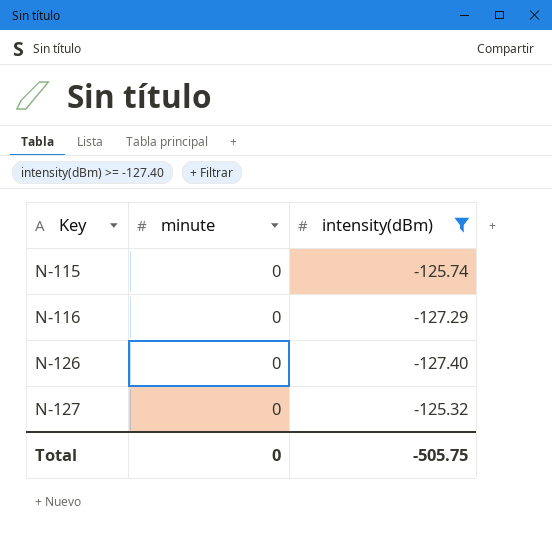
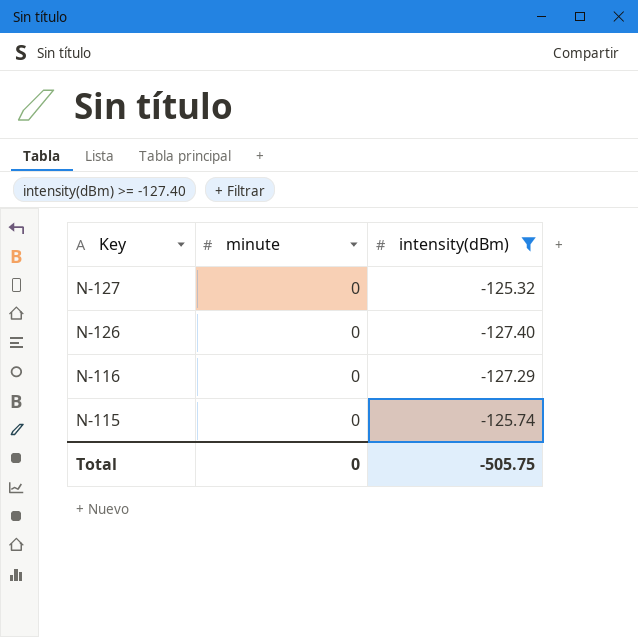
row order: Key ascending -> Key descending

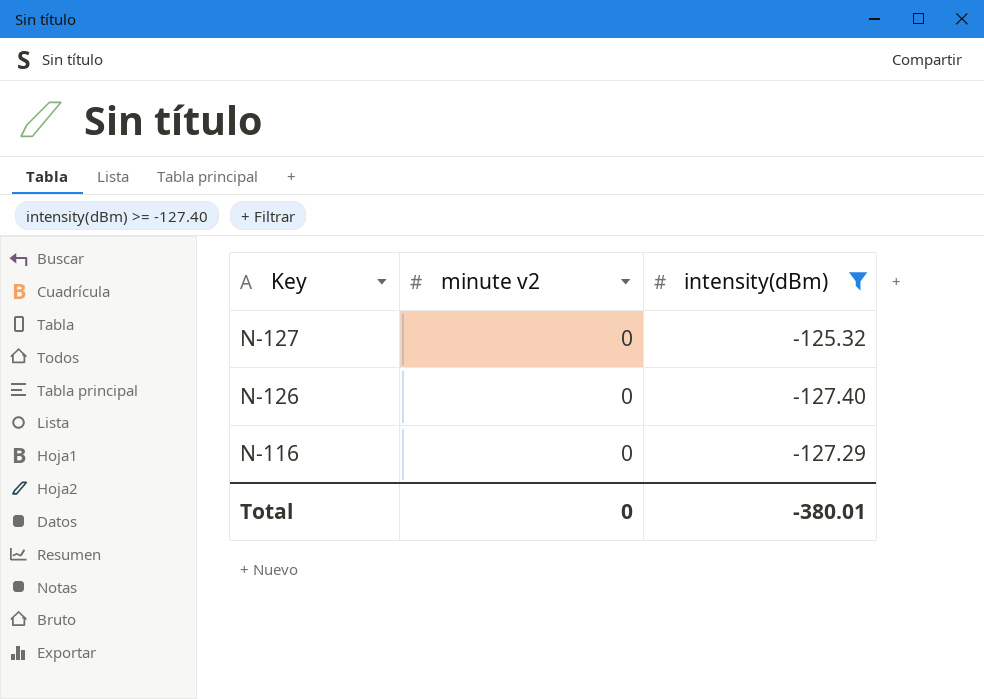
column name: minute -> minute v2
row N-115: 0 | -125.74 -> none
Total | intensity(dBm): -505.75 -> -380.01

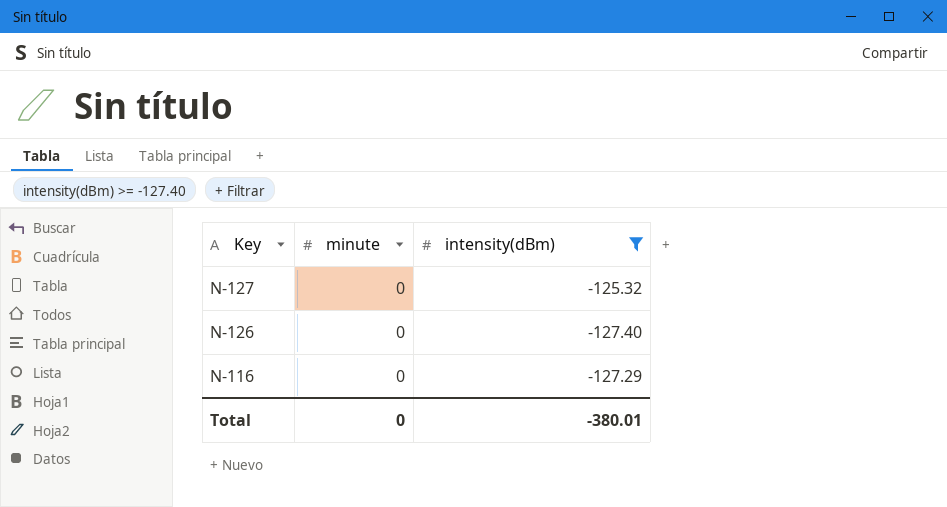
column name: minute v2 -> minute

